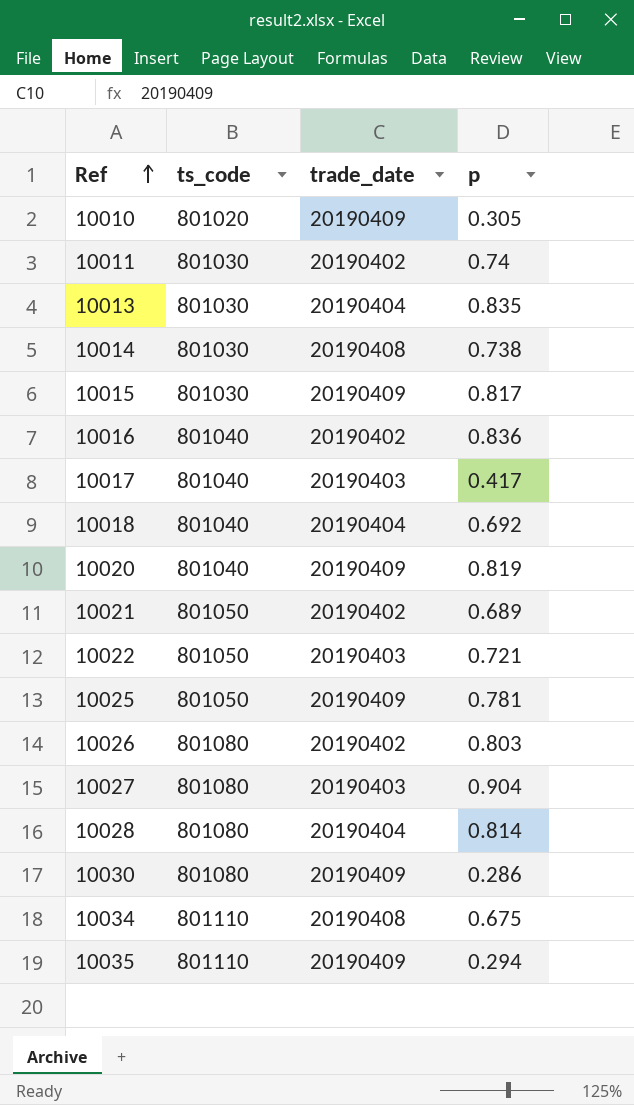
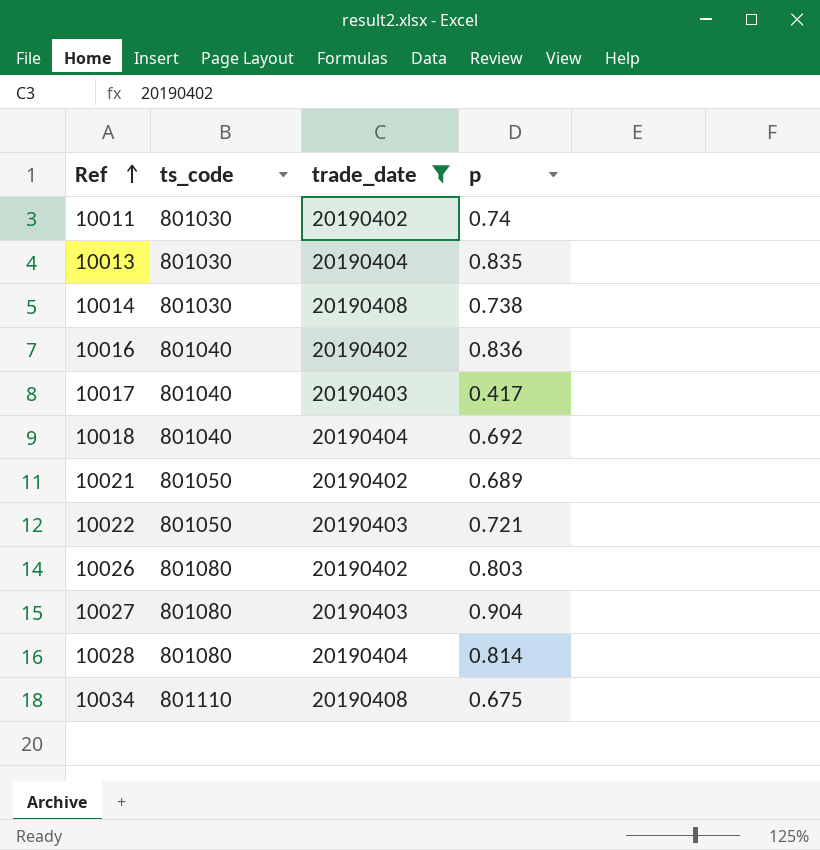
filter: none -> trade_date != 20190409

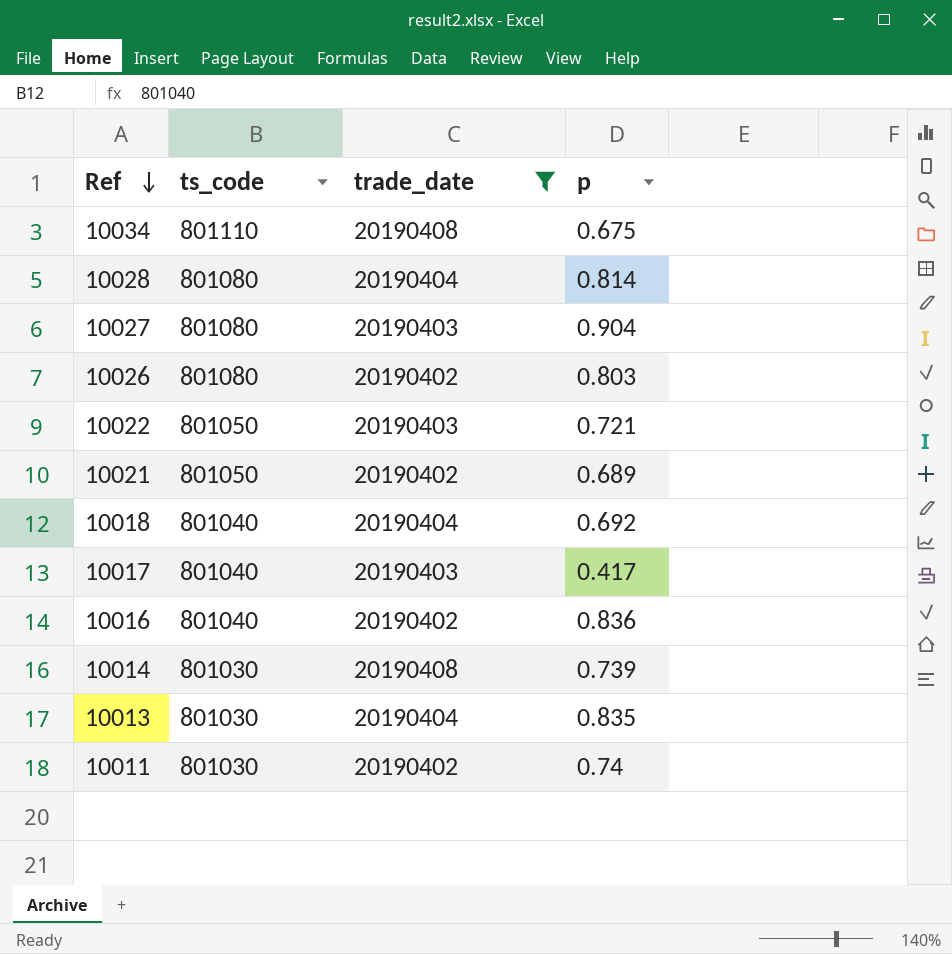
row order: Ref ascending -> Ref descending
10014 | p: 0.738 -> 0.739

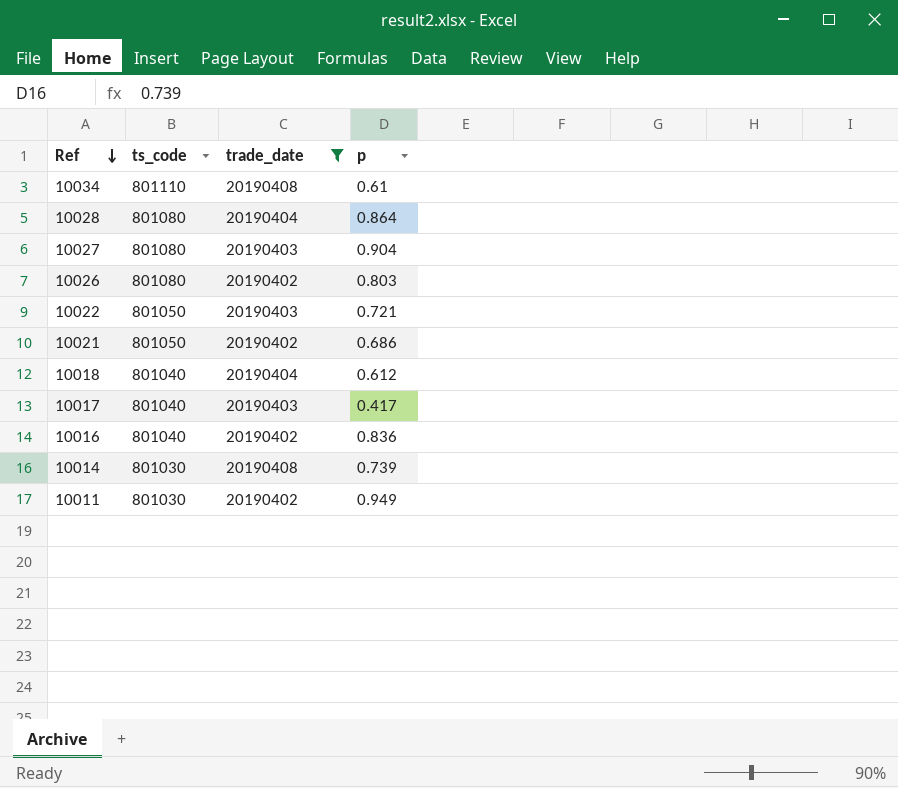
row 10013: 801030 | 20190404 | 0.835 -> none
10034 | p: 0.675 -> 0.61
10028 | p: 0.814 -> 0.864
10021 | p: 0.689 -> 0.686
10018 | p: 0.692 -> 0.612
10011 | p: 0.74 -> 0.949

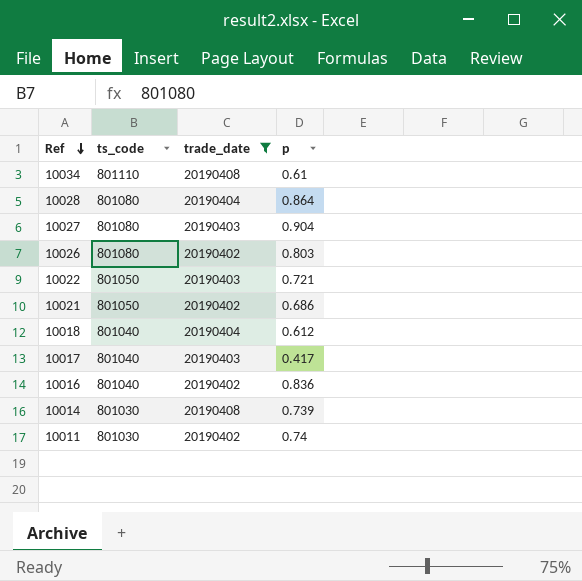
10011 | p: 0.949 -> 0.74

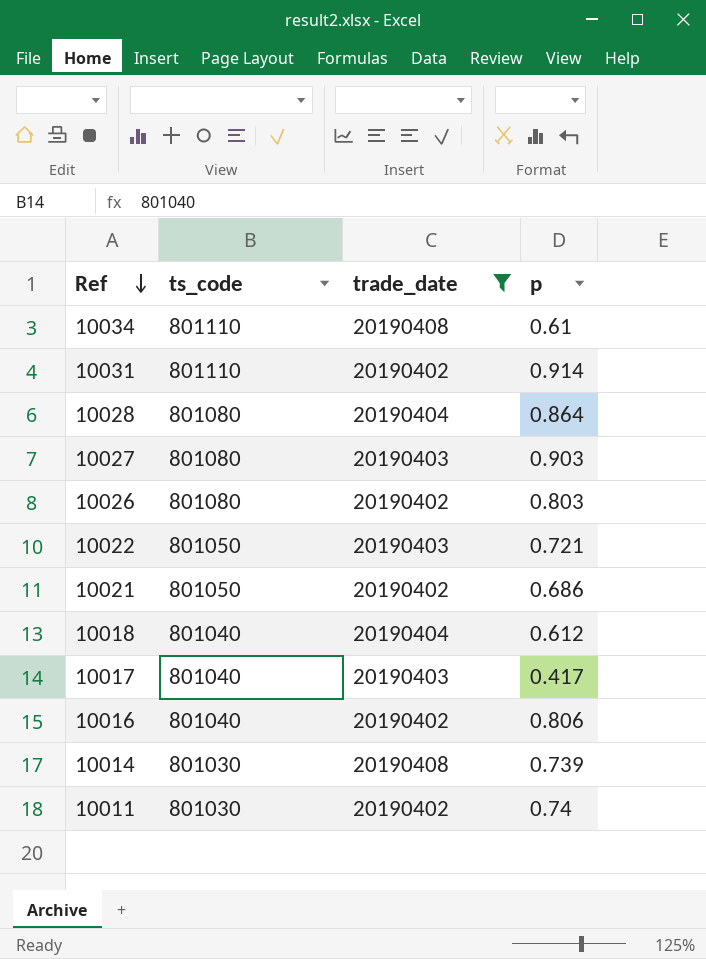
row 10031: none -> 801110 | 20190402 | 0.914
10027 | p: 0.904 -> 0.903
10016 | p: 0.836 -> 0.806

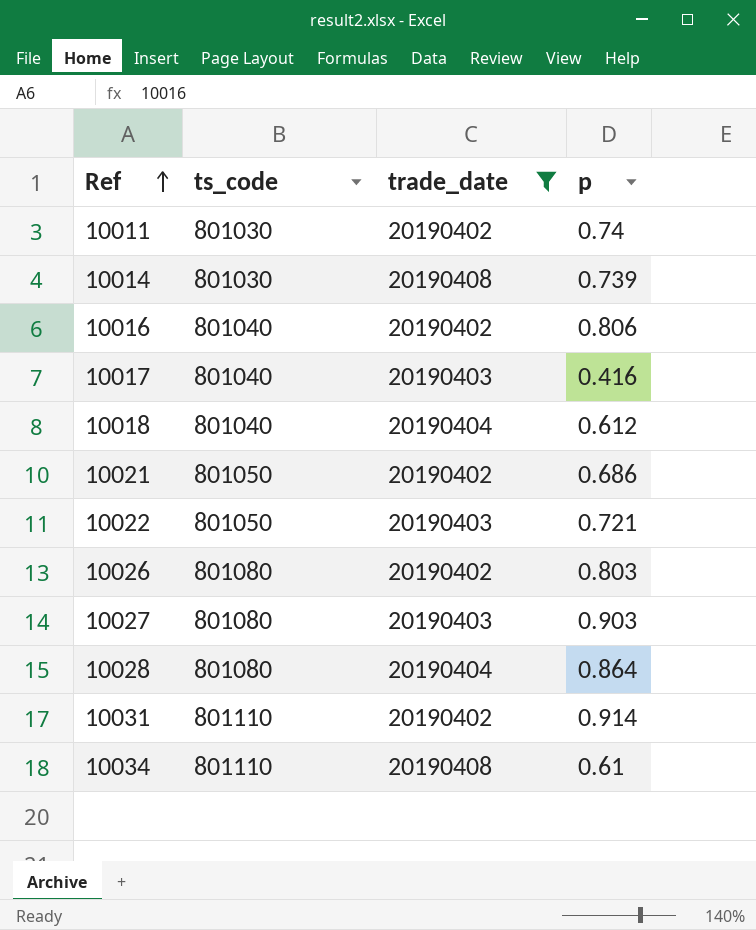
row order: Ref descending -> Ref ascending
10017 | p: 0.417 -> 0.416

